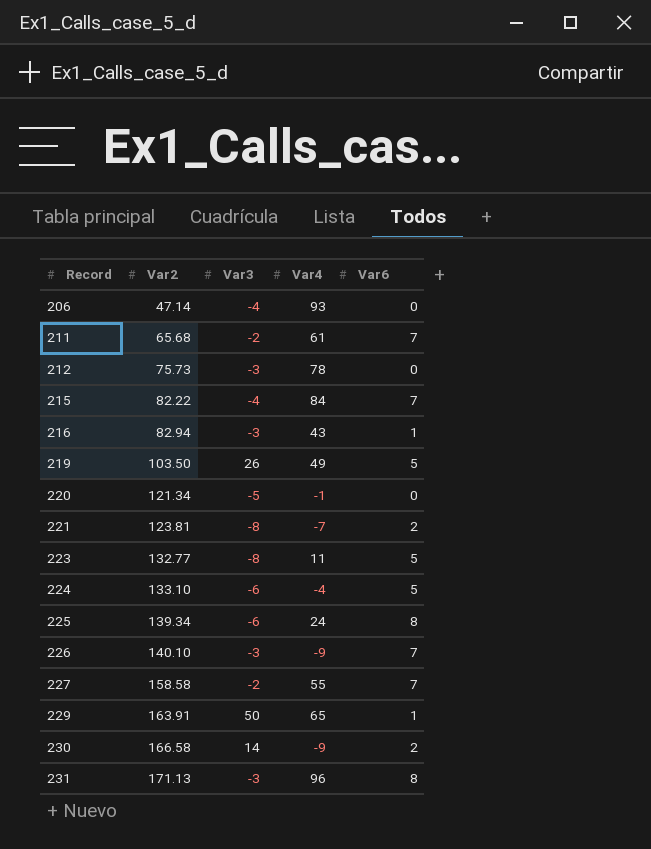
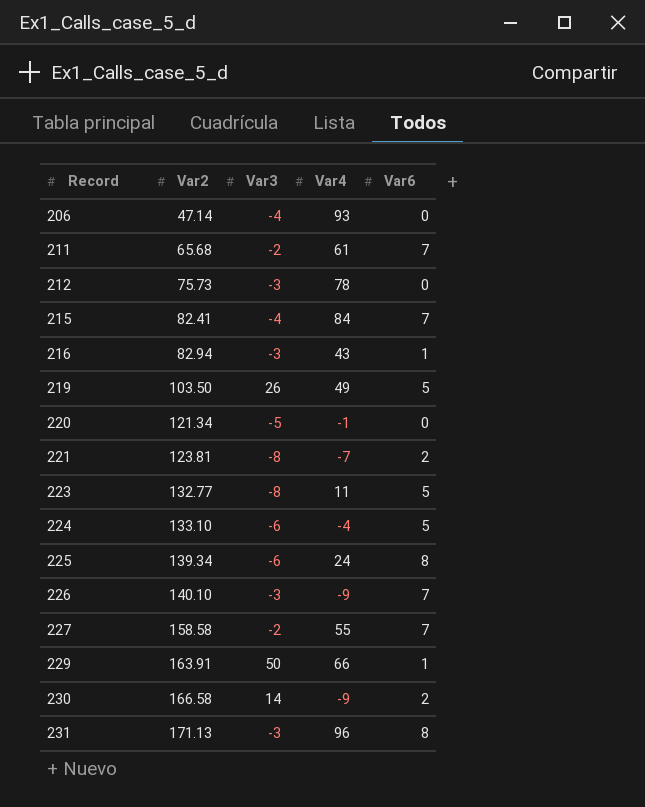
215 | Var2: 82.22 -> 82.41
229 | Var4: 65 -> 66

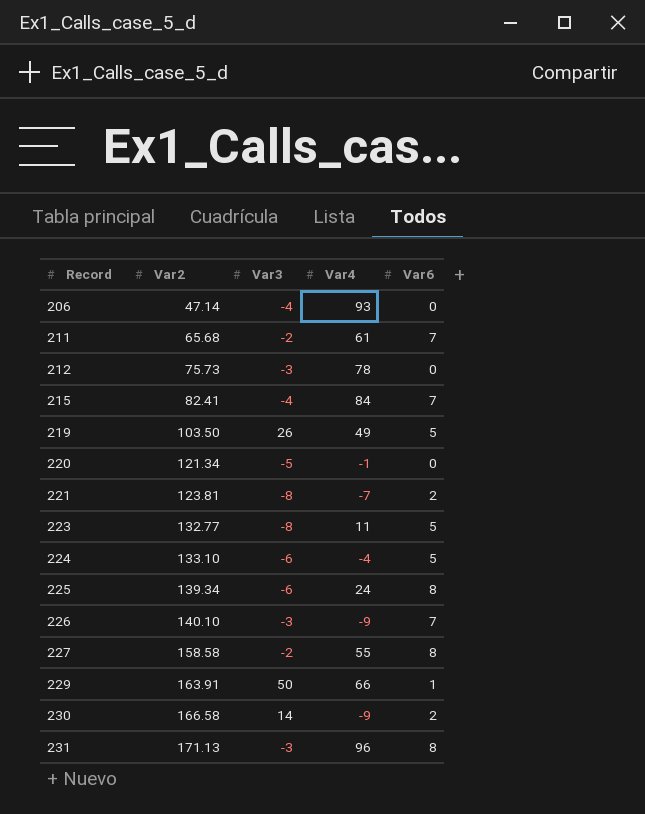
row 216: 82.94 | -3 | 43 | 1 -> none
227 | Var6: 7 -> 8

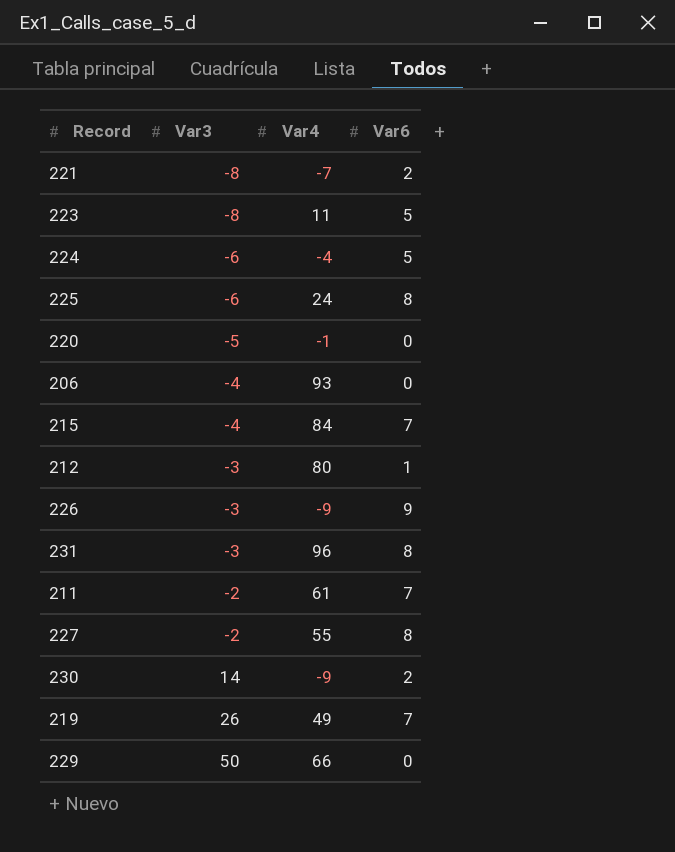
row order: Record ascending -> Var3 ascending
column Var2 | position: 2 -> none
212 | Var4: 78 -> 80
212 | Var6: 0 -> 1
226 | Var6: 7 -> 9
219 | Var6: 5 -> 7
229 | Var6: 1 -> 0

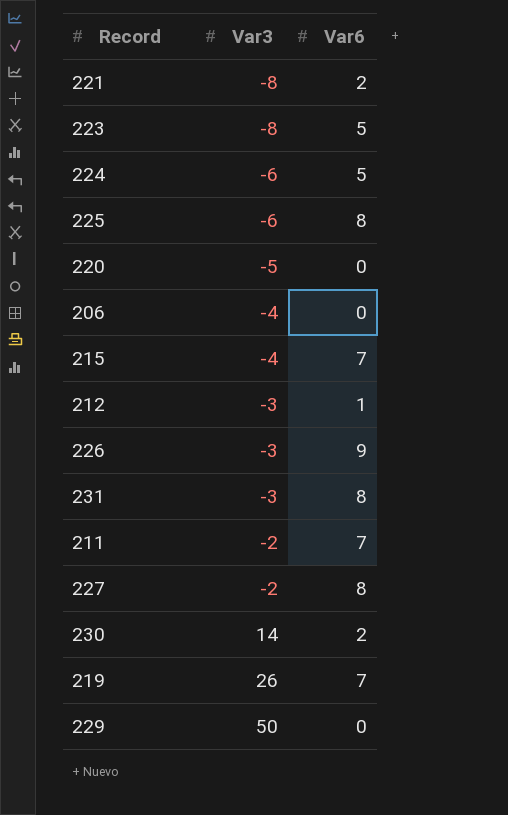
column Var4 | position: 3 -> none

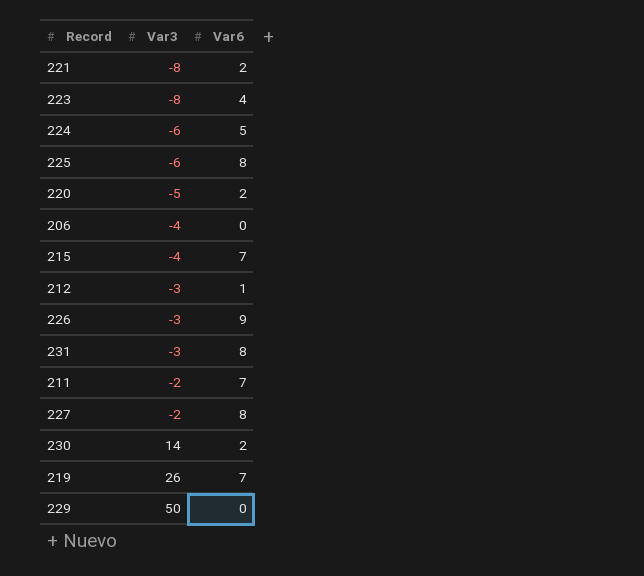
223 | Var6: 5 -> 4
220 | Var6: 0 -> 2

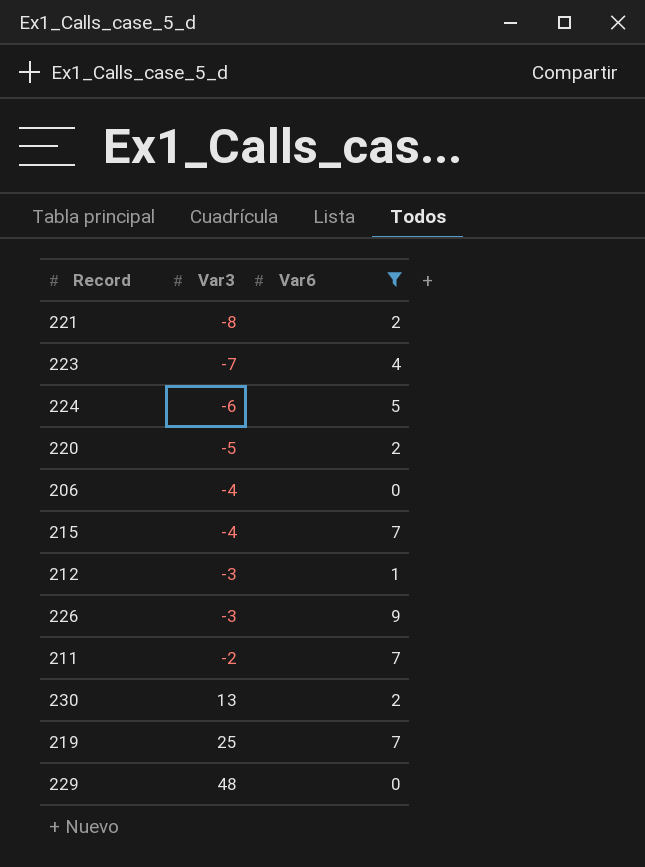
filter: none -> Var6 != 8
223 | Var3: -8 -> -7
230 | Var3: 14 -> 13
219 | Var3: 26 -> 25
229 | Var3: 50 -> 48

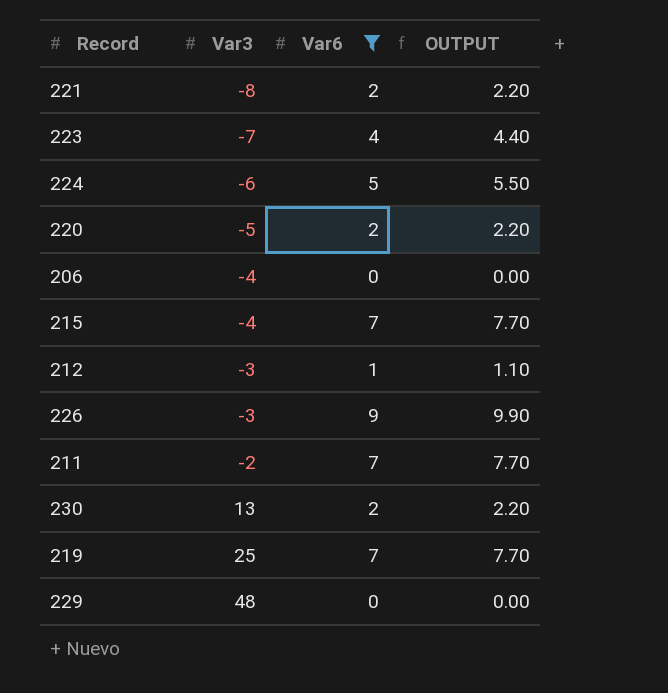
column OUTPUT | formula: none -> [Var6] * 1.1

